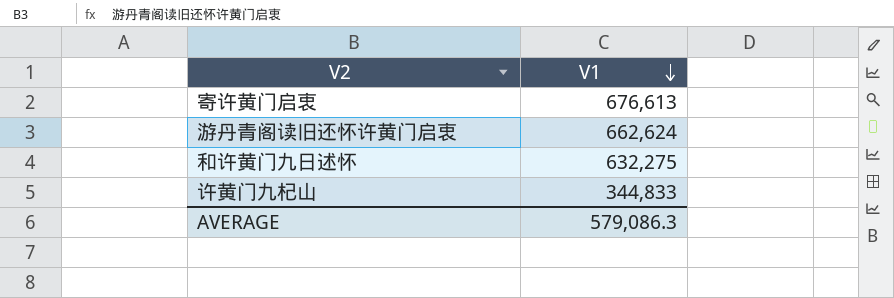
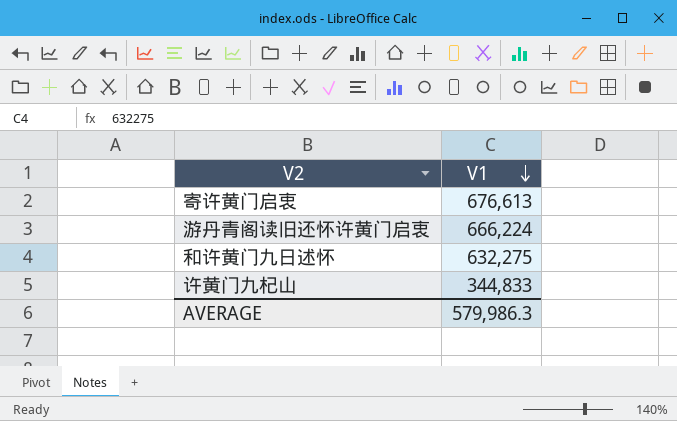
游丹青阁读旧还怀许黄门启衷 | V1: 662,624 -> 666,224
AVERAGE | V1: 579,086.3 -> 579,986.3

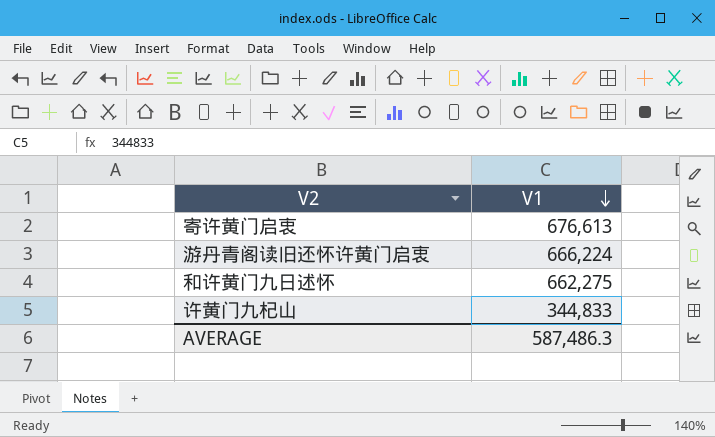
和许黄门九日述怀 | V1: 632,275 -> 662,275
AVERAGE | V1: 579,986.3 -> 587,486.3

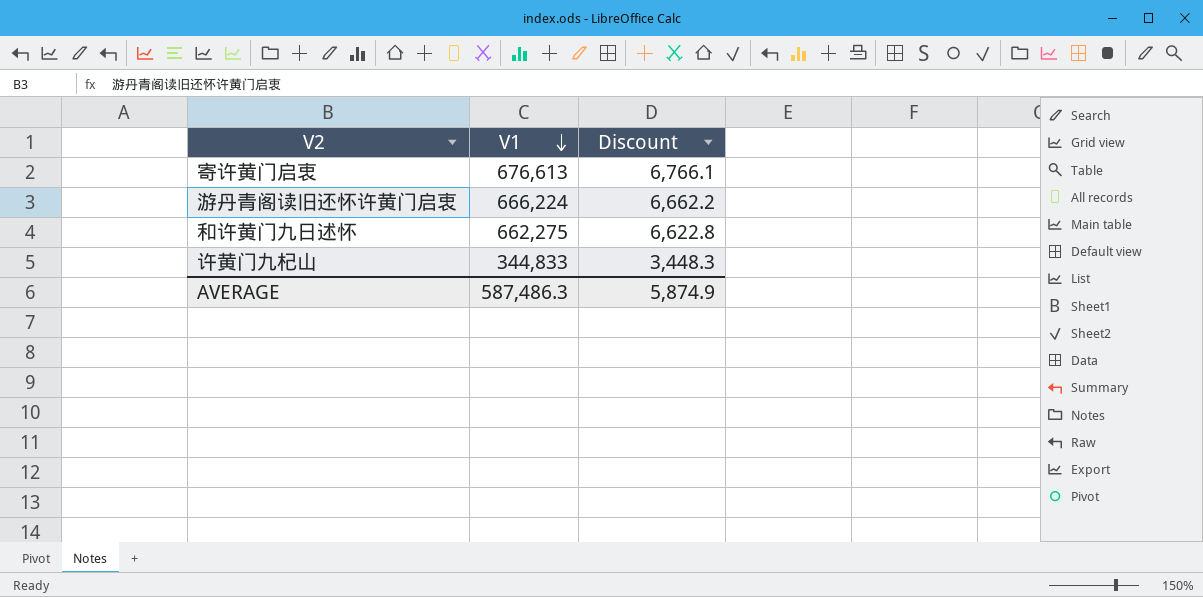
column Discount | formula: none -> [V1] * 0.01

